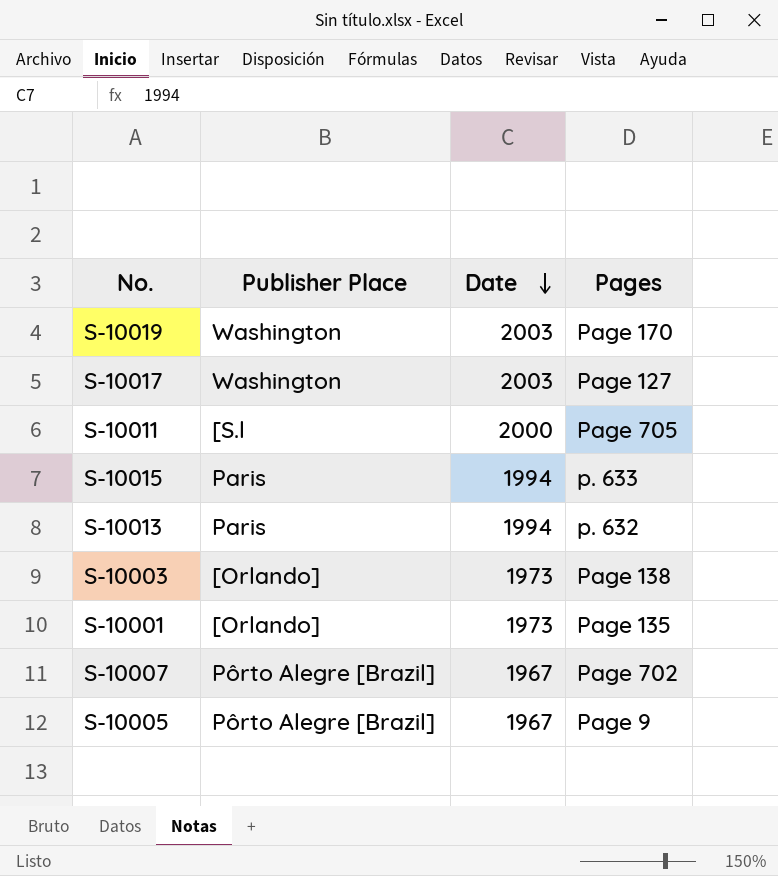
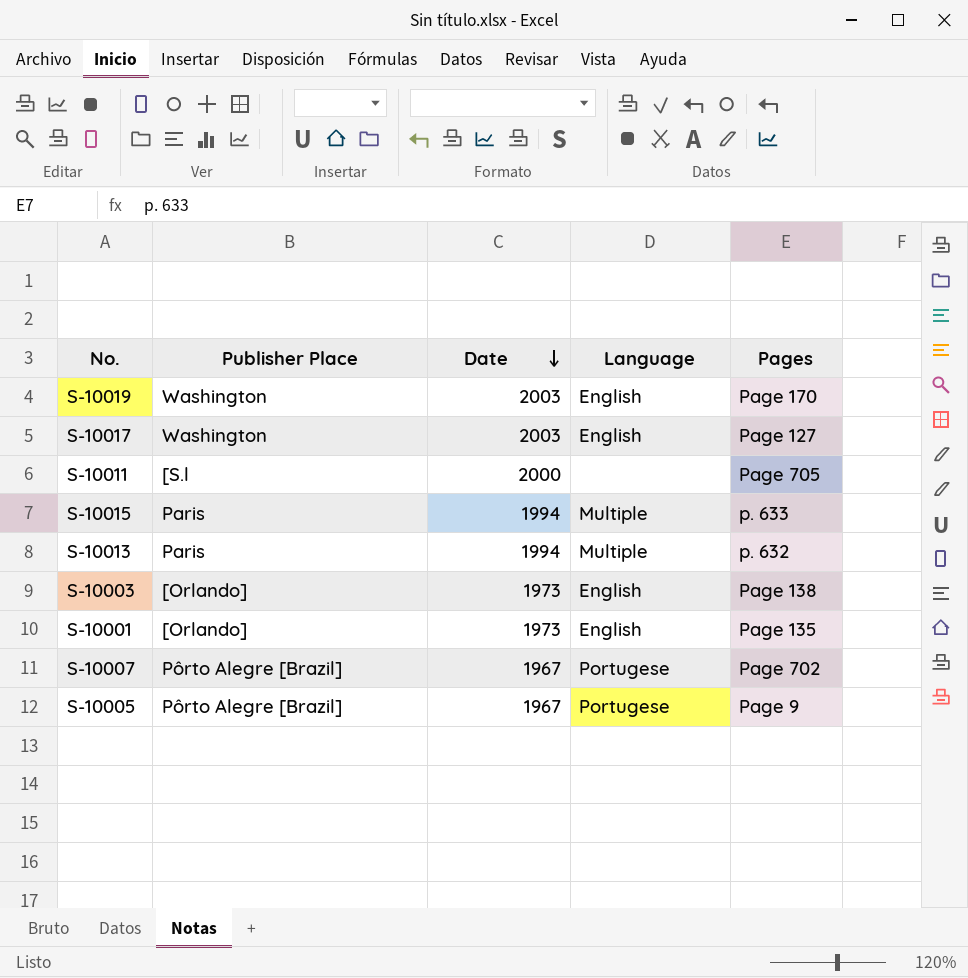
column Language | position: none -> 4

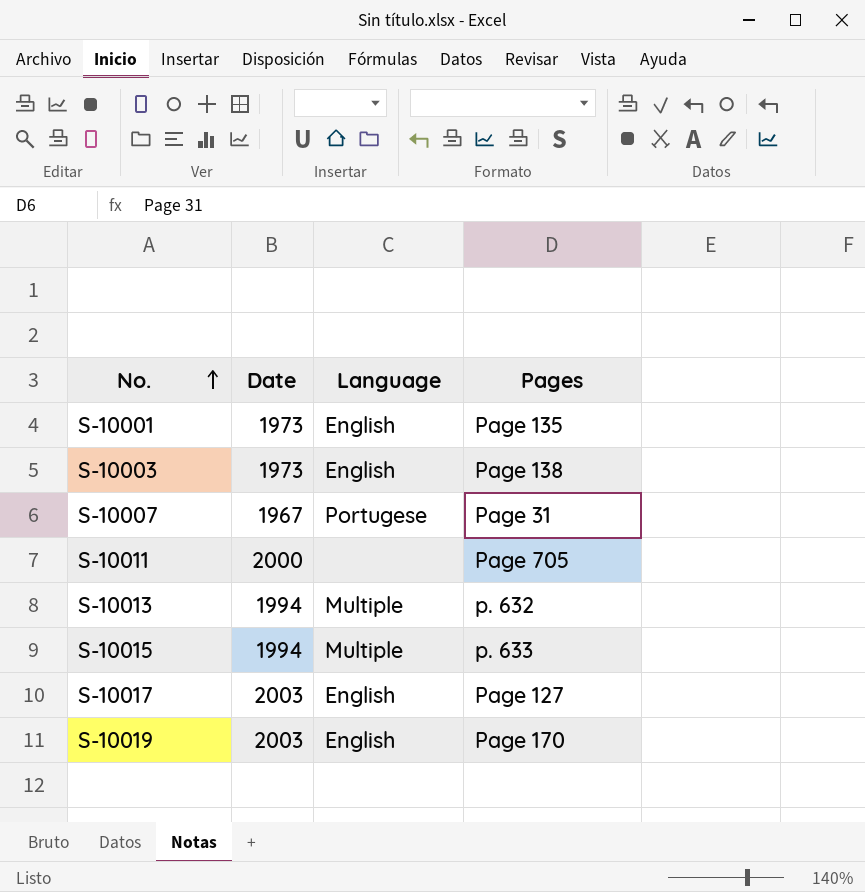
row order: Date descending -> No. ascending
column Publisher Place | position: 2 -> none
row S-10005: Pôrto Alegre [Brazil] | 1967 | Portugese | Page 9 -> none
S-10007 | Pages: Page 702 -> Page 31

